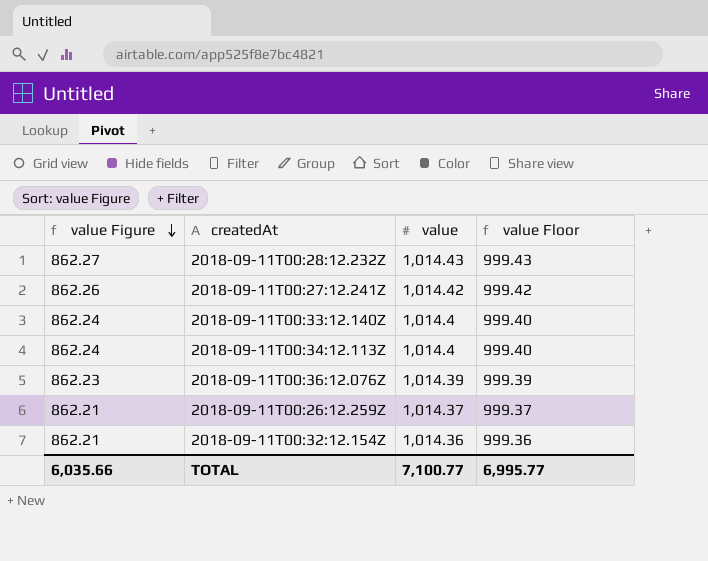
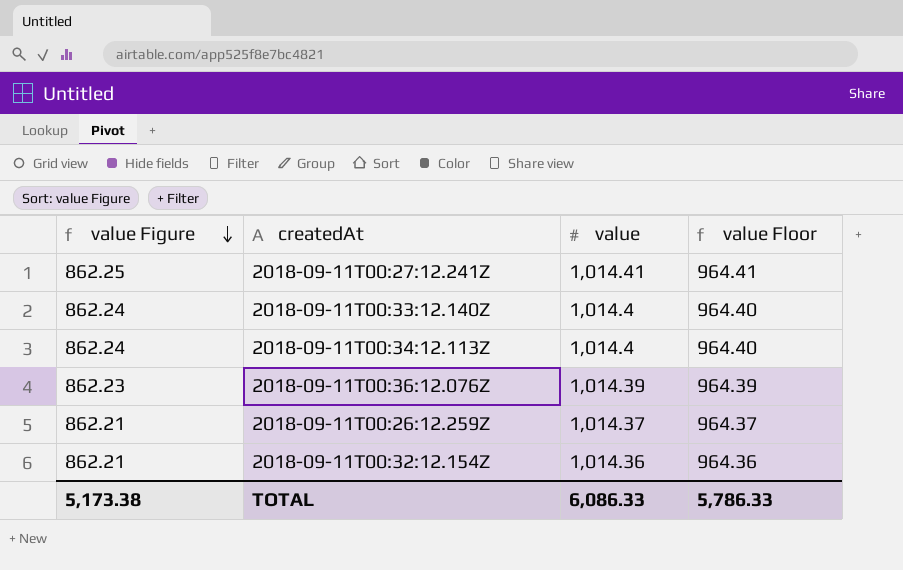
column value Floor | formula: [value] - 15 -> [value] - 50
row 2018-09-11T00:28:12.232Z: 862.27 | 1,014.43 | 999.43 -> none
2018-09-11T00:27:12.241Z | value Figure: 862.26 -> 862.25
2018-09-11T00:27:12.241Z | value: 1,014.42 -> 1,014.41
TOTAL | value Figure: 6,035.66 -> 5,173.38
TOTAL | value: 7,100.77 -> 6,086.33
TOTAL | value Floor: 6,995.77 -> 5,786.33

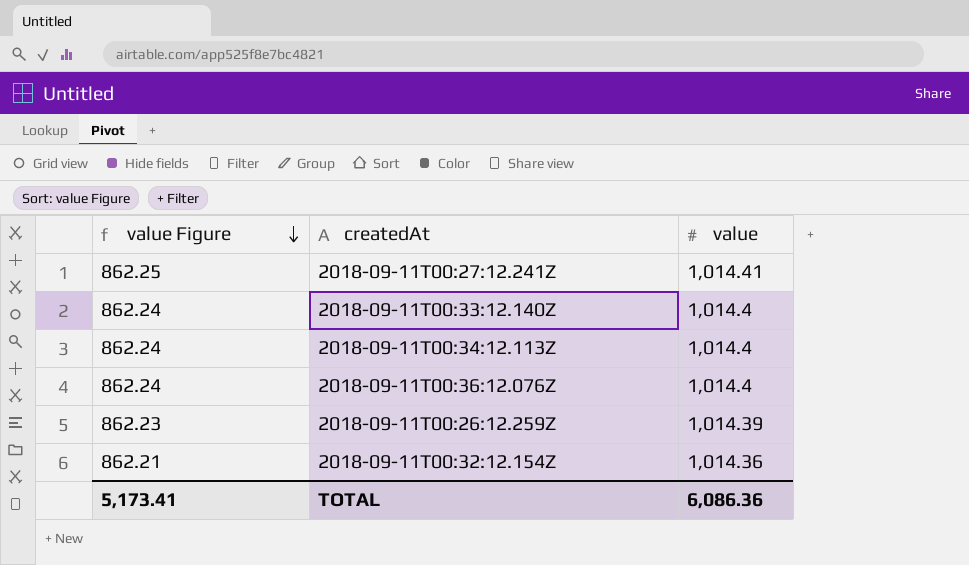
column value Floor | formula: [value] - 50 -> none
2018-09-11T00:36:12.076Z | value Figure: 862.23 -> 862.24
2018-09-11T00:36:12.076Z | value: 1,014.39 -> 1,014.4
2018-09-11T00:26:12.259Z | value Figure: 862.21 -> 862.23
2018-09-11T00:26:12.259Z | value: 1,014.37 -> 1,014.39
TOTAL | value Figure: 5,173.38 -> 5,173.41
TOTAL | value: 6,086.33 -> 6,086.36

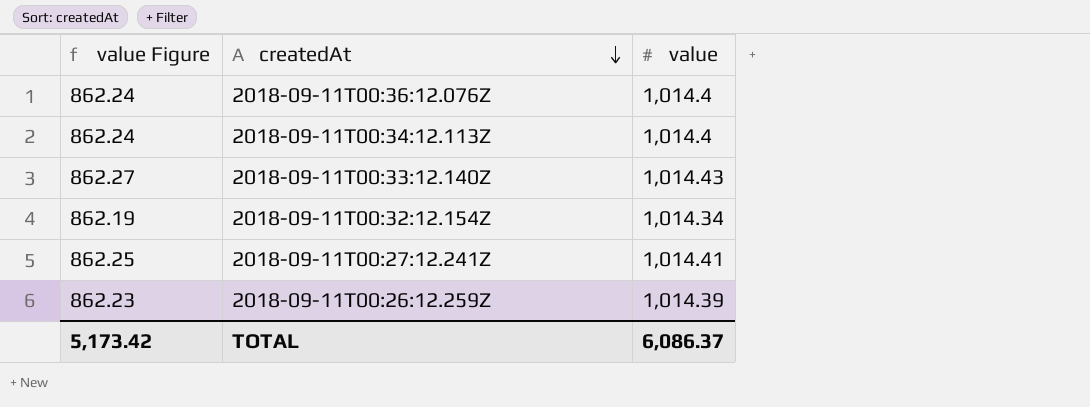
row order: value Figure descending -> createdAt descending
2018-09-11T00:33:12.140Z | value Figure: 862.24 -> 862.27
2018-09-11T00:33:12.140Z | value: 1,014.4 -> 1,014.43
2018-09-11T00:32:12.154Z | value Figure: 862.21 -> 862.19
2018-09-11T00:32:12.154Z | value: 1,014.36 -> 1,014.34
TOTAL | value Figure: 5,173.41 -> 5,173.42
TOTAL | value: 6,086.36 -> 6,086.37

